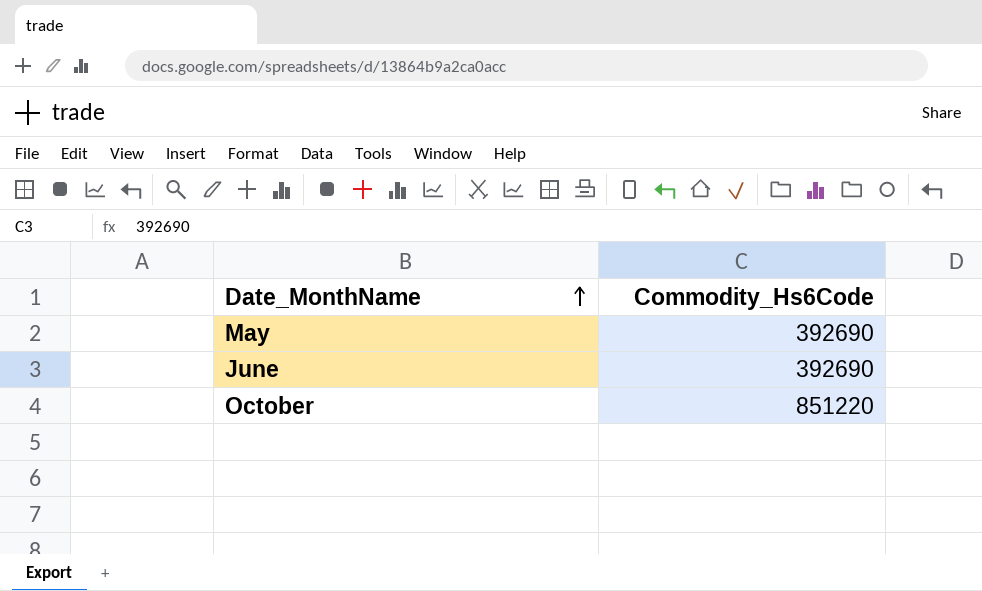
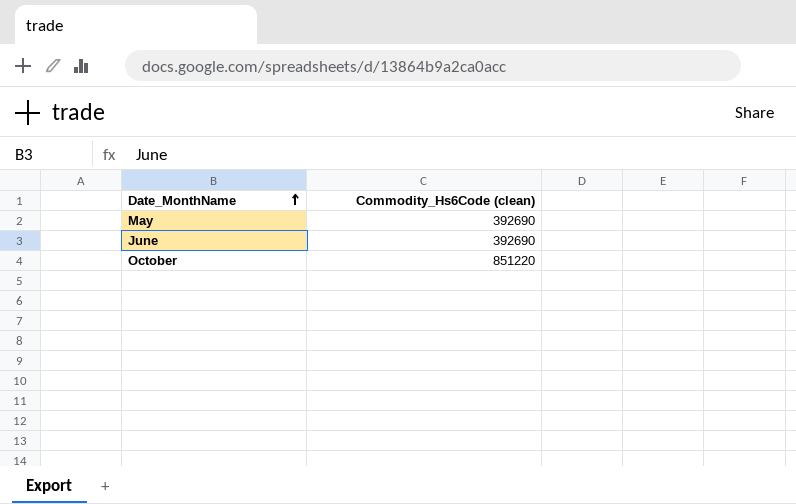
column name: Commodity_Hs6Code -> Commodity_Hs6Code (clean)

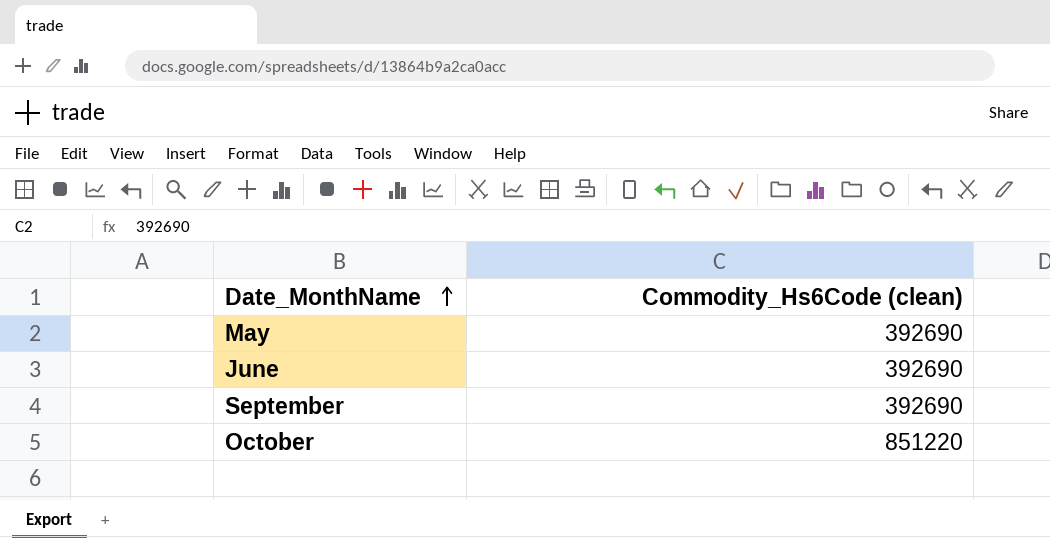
row September: none -> 392690

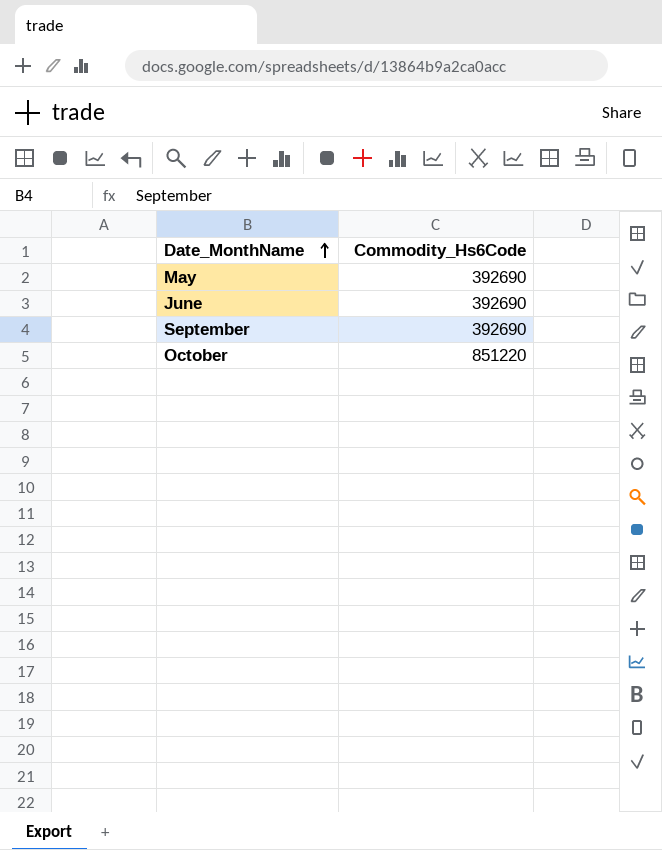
column name: Commodity_Hs6Code (clean) -> Commodity_Hs6Code

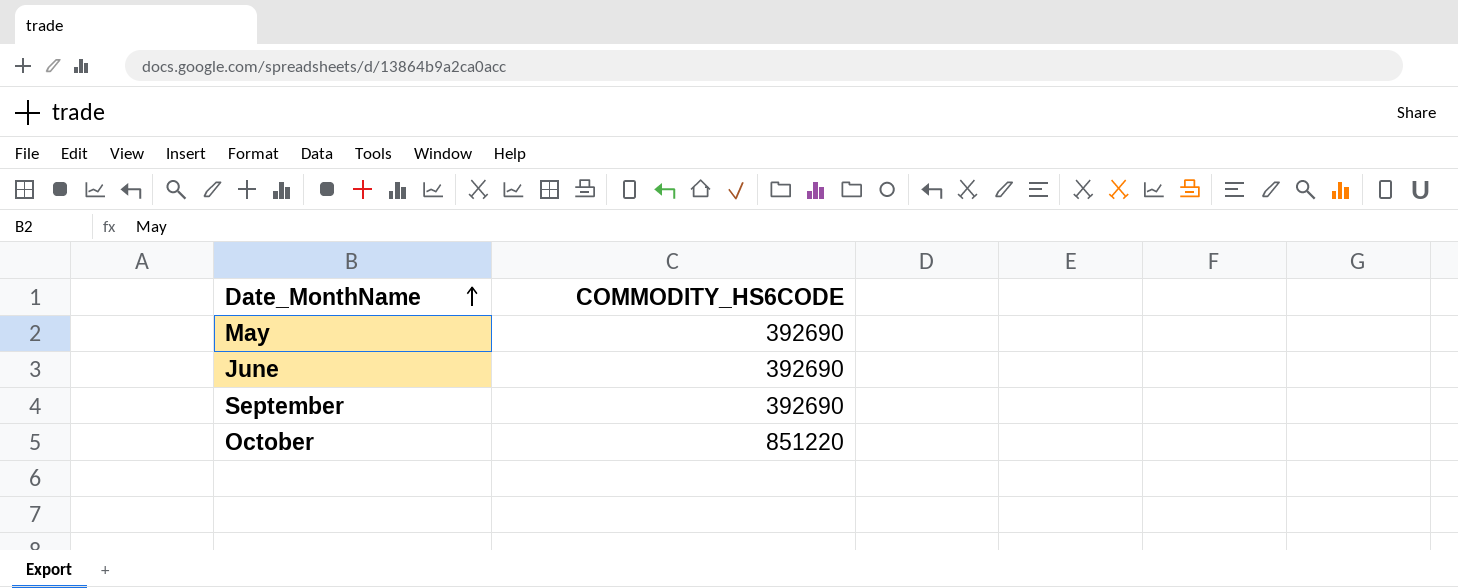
column name: Commodity_Hs6Code -> COMMODITY_HS6CODE

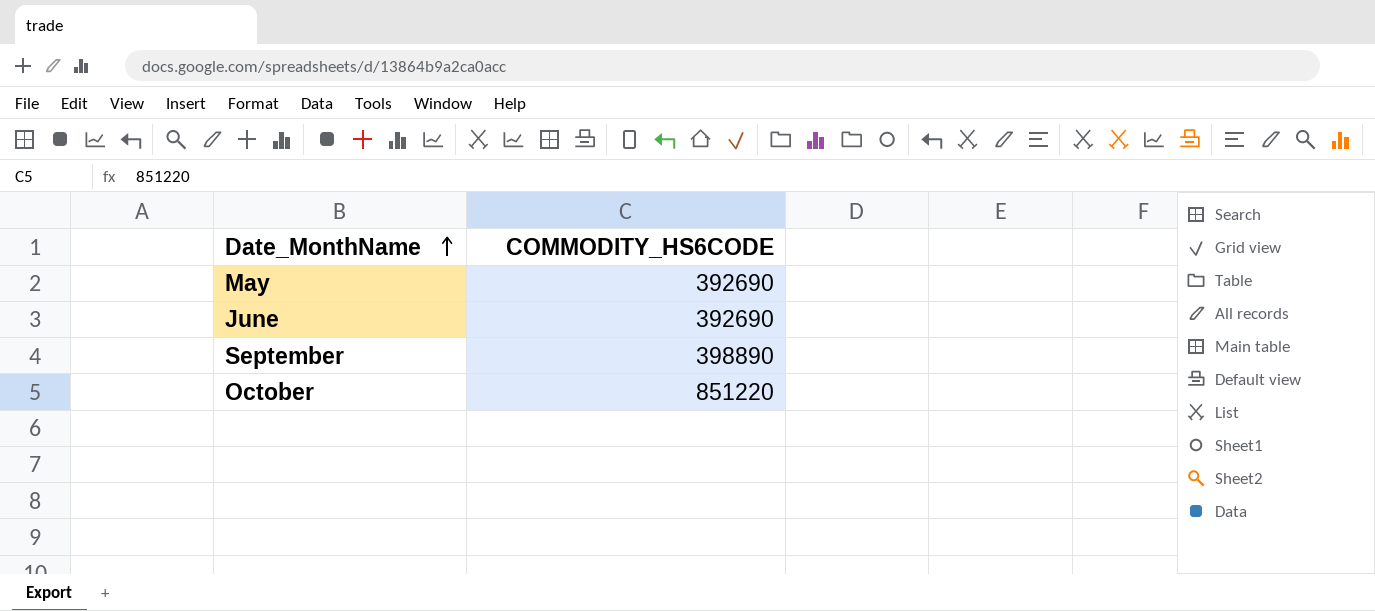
September | COMMODITY_HS6CODE: 392690 -> 398890

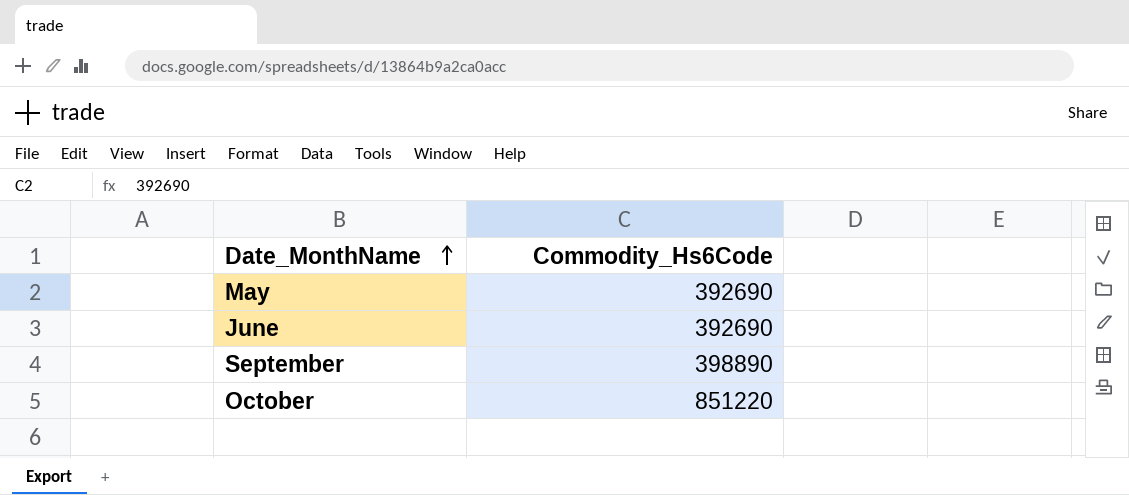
column name: COMMODITY_HS6CODE -> Commodity_Hs6Code

